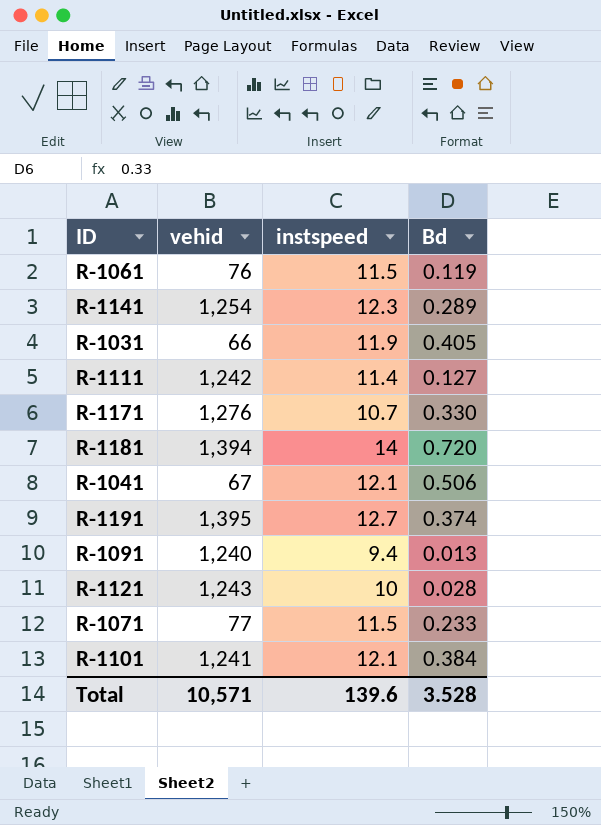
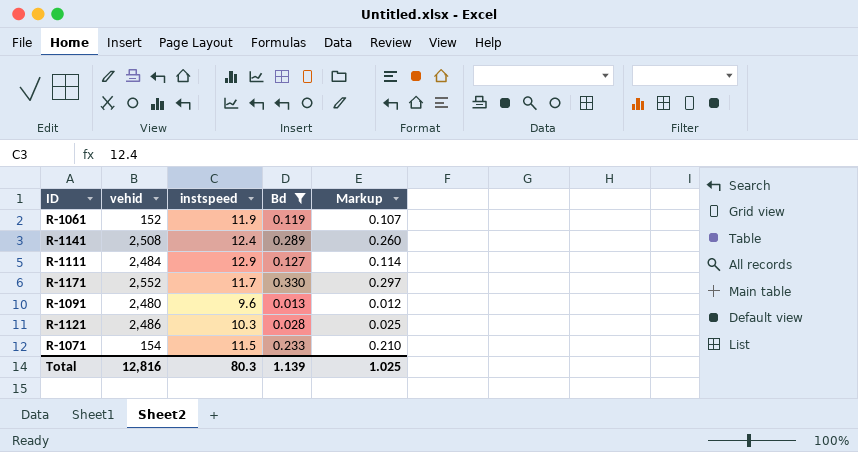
filter: none -> Bd <= 0.330
column Markup | formula: none -> [Bd] * 0.9
R-1061 | vehid: 76 -> 152
R-1061 | instspeed: 11.5 -> 11.9
R-1141 | vehid: 1,254 -> 2,508
R-1141 | instspeed: 12.3 -> 12.4
R-1111 | vehid: 1,242 -> 2,484
R-1111 | instspeed: 11.4 -> 12.9
R-1171 | vehid: 1,276 -> 2,552
R-1171 | instspeed: 10.7 -> 11.7
R-1091 | vehid: 1,240 -> 2,480
R-1091 | instspeed: 9.4 -> 9.6
R-1121 | vehid: 1,243 -> 2,486
R-1121 | instspeed: 10 -> 10.3
R-1071 | vehid: 77 -> 154
Total | vehid: 10,571 -> 12,816
Total | instspeed: 139.6 -> 80.3
Total | Bd: 3.528 -> 1.139

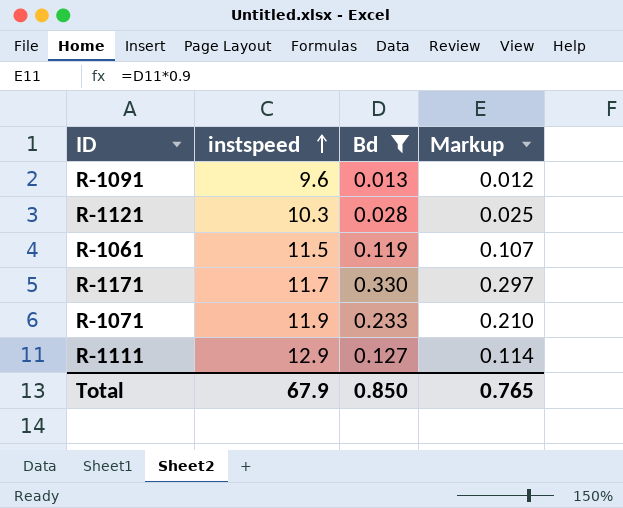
row order: none -> instspeed ascending
column vehid | position: 2 -> none
row R-1141: 2,508 | 12.4 | 0.289 | 0.260 -> none
R-1061 | instspeed: 11.9 -> 11.5
R-1071 | instspeed: 11.5 -> 11.9
Total | instspeed: 80.3 -> 67.9
Total | Bd: 1.139 -> 0.850
Total | Markup: 1.025 -> 0.765

